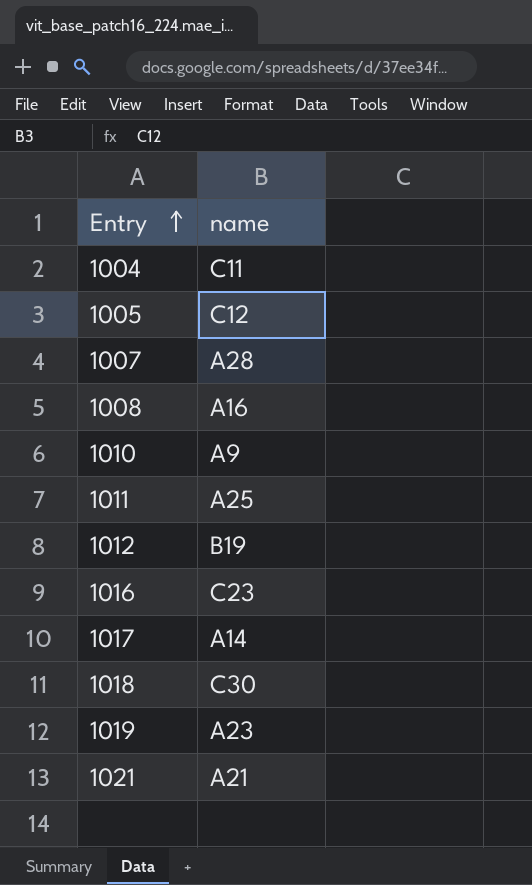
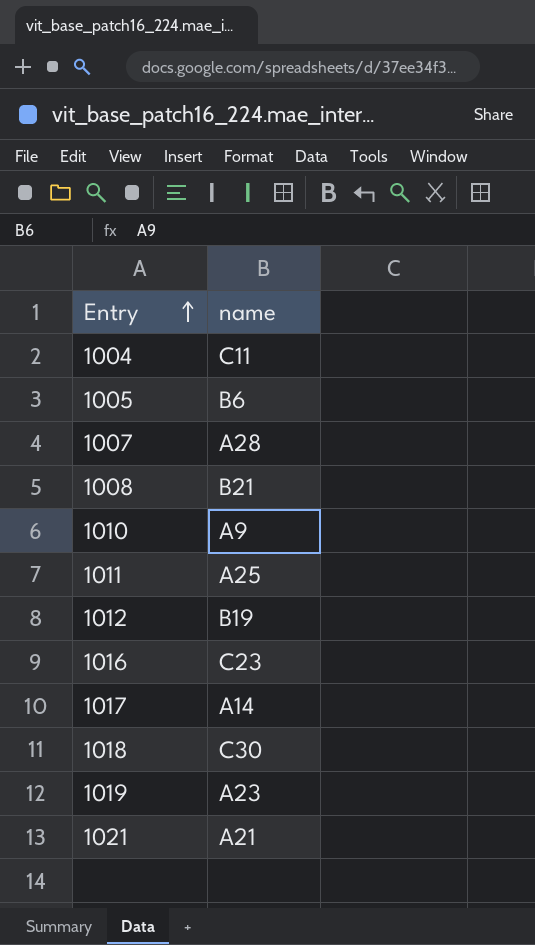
1005 | name: C12 -> B6
1008 | name: A16 -> B21

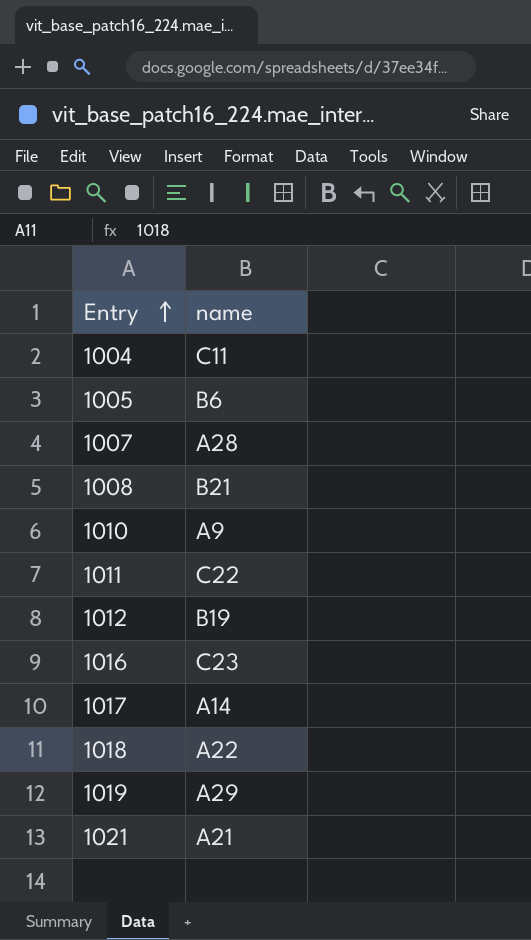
1011 | name: A25 -> C22
1018 | name: C30 -> A22
1019 | name: A23 -> A29

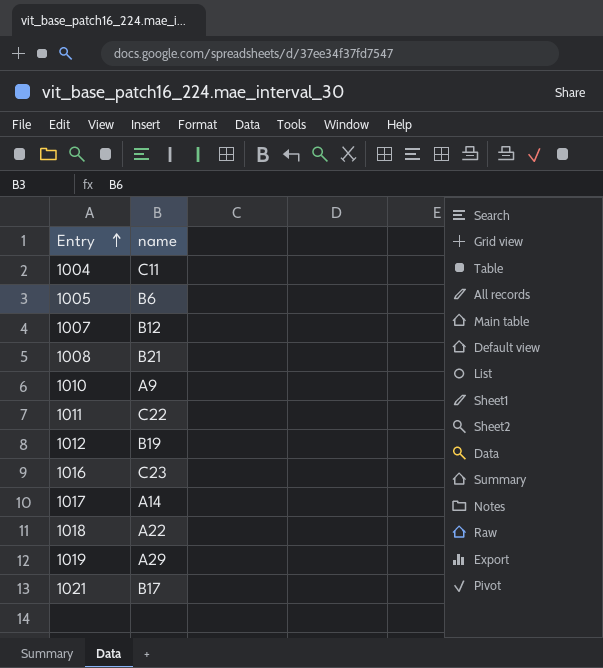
1007 | name: A28 -> B12
1021 | name: A21 -> B17

